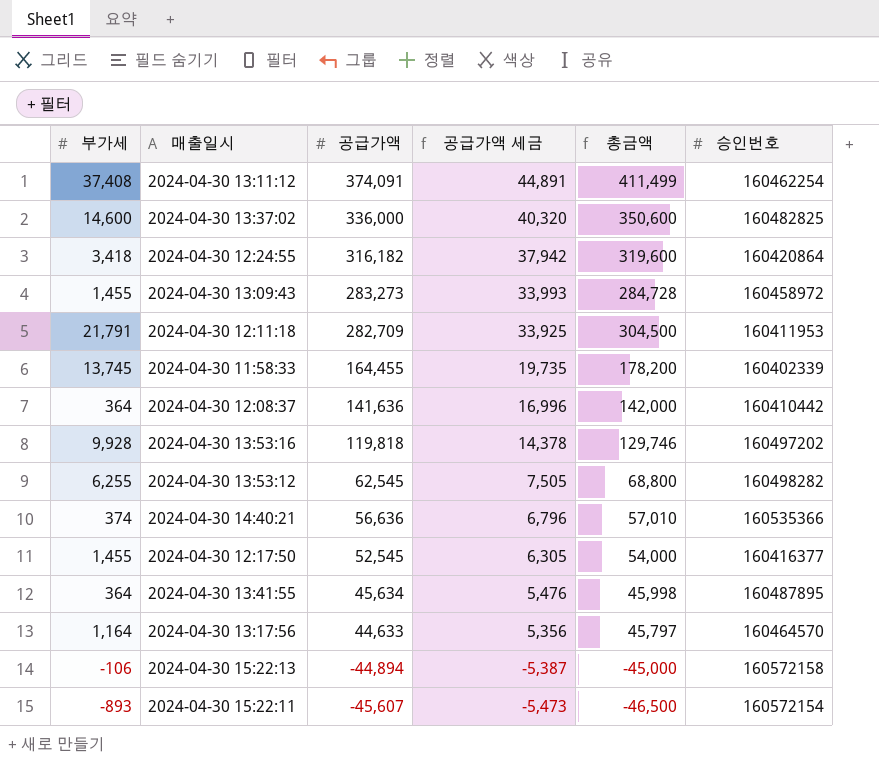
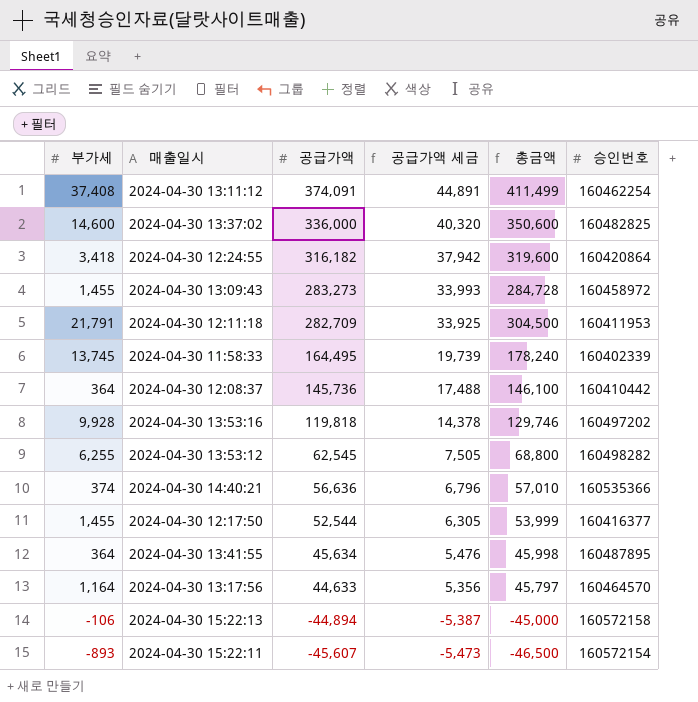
2024-04-30 11:58:33 | 공급가액: 164,455 -> 164,495
2024-04-30 11:58:33 | 공급가액 세금: 19,735 -> 19,739
2024-04-30 11:58:33 | 총금액: 178,200 -> 178,240
2024-04-30 12:08:37 | 공급가액: 141,636 -> 145,736
2024-04-30 12:08:37 | 공급가액 세금: 16,996 -> 17,488
2024-04-30 12:08:37 | 총금액: 142,000 -> 146,100
2024-04-30 12:17:50 | 공급가액: 52,545 -> 52,544
2024-04-30 12:17:50 | 총금액: 54,000 -> 53,999

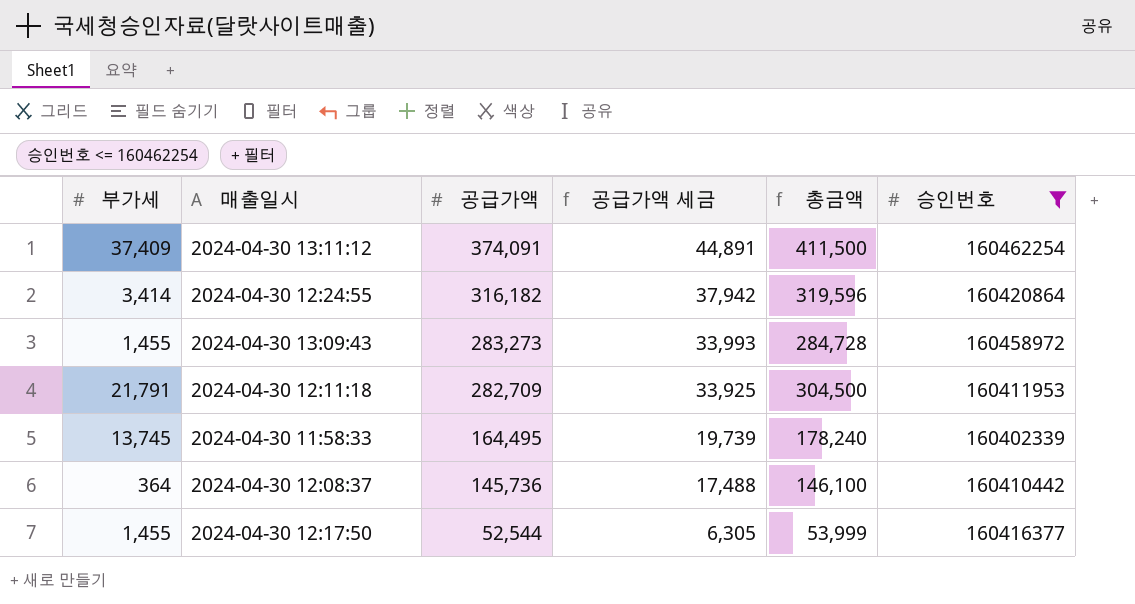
filter: none -> 승인번호 <= 160462254
2024-04-30 13:11:12 | 부가세: 37,408 -> 37,409
2024-04-30 13:11:12 | 총금액: 411,499 -> 411,500
2024-04-30 12:24:55 | 부가세: 3,418 -> 3,414
2024-04-30 12:24:55 | 총금액: 319,600 -> 319,596

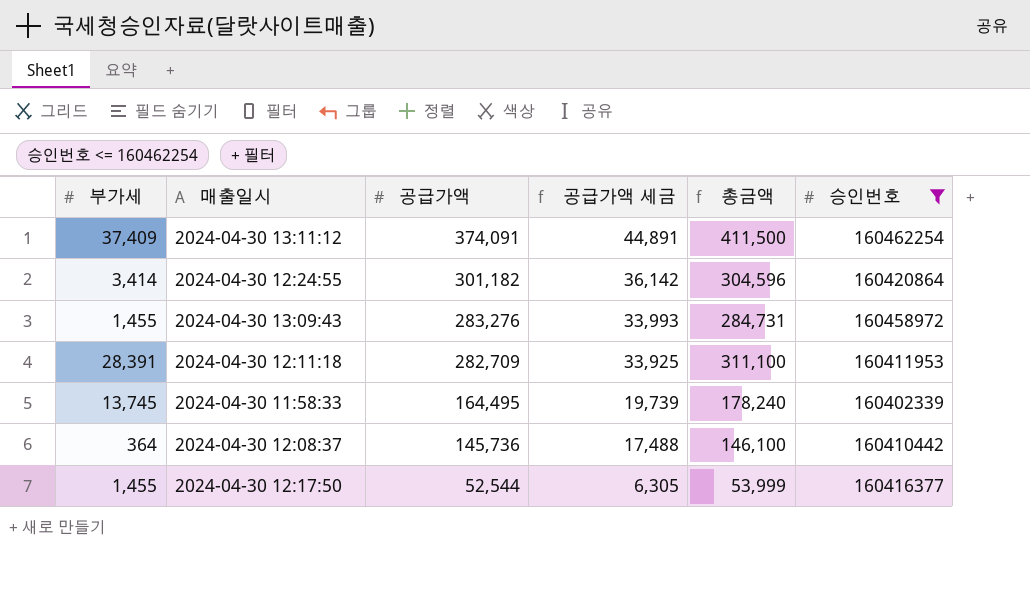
2024-04-30 12:24:55 | 공급가액: 316,182 -> 301,182
2024-04-30 12:24:55 | 공급가액 세금: 37,942 -> 36,142
2024-04-30 12:24:55 | 총금액: 319,596 -> 304,596
2024-04-30 13:09:43 | 공급가액: 283,273 -> 283,276
2024-04-30 13:09:43 | 총금액: 284,728 -> 284,731
2024-04-30 12:11:18 | 부가세: 21,791 -> 28,391
2024-04-30 12:11:18 | 총금액: 304,500 -> 311,100

